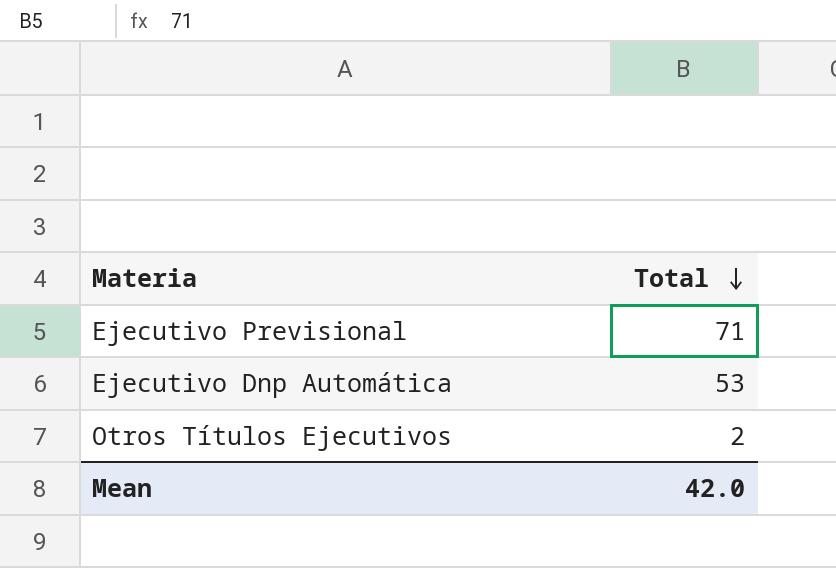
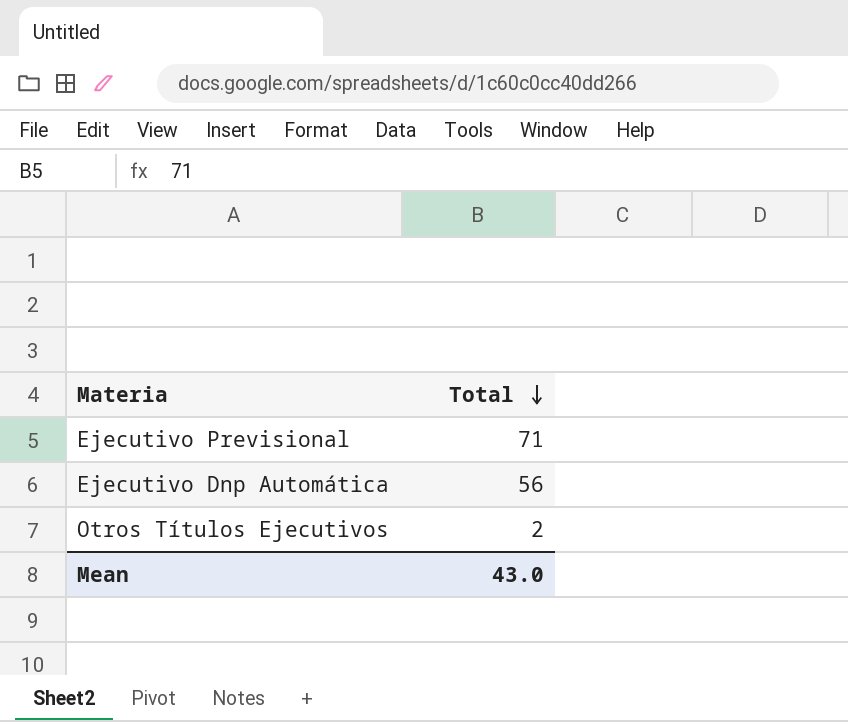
Ejecutivo Dnp Automática | Total: 53 -> 56
Mean | Total: 42.0 -> 43.0

